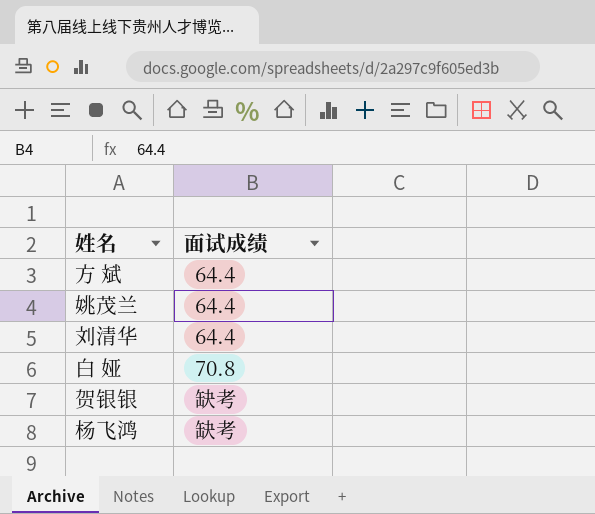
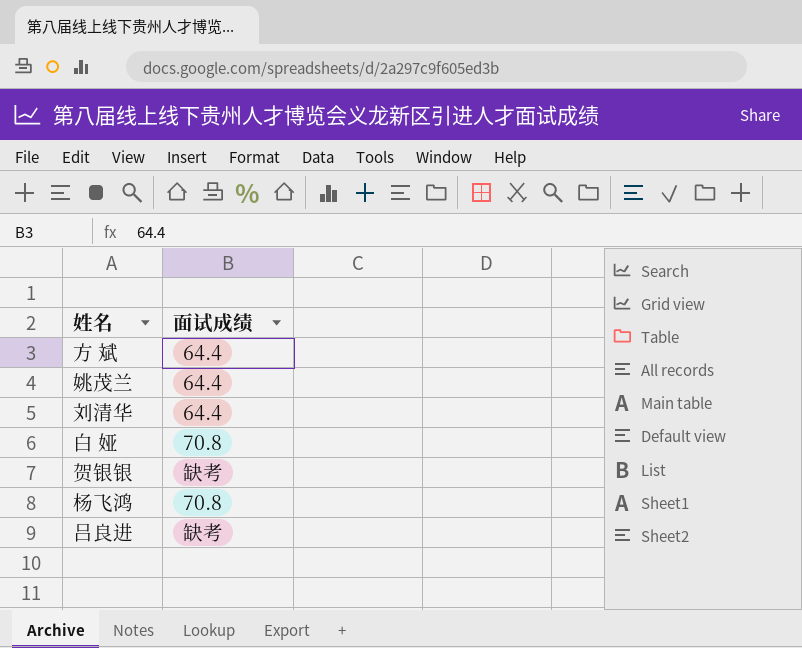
杨飞鸿 | 面试成绩: 缺考 -> 70.8
row 吕良进: none -> 缺考

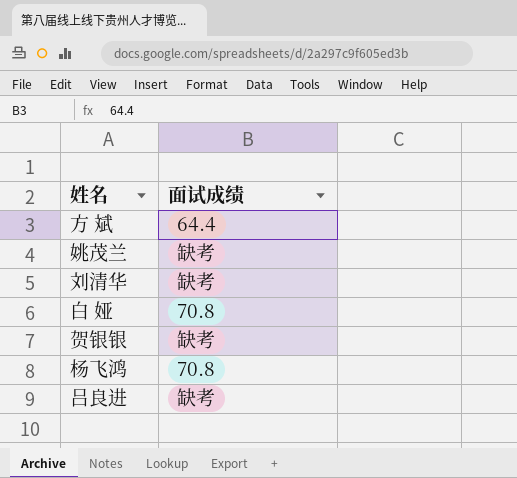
姚茂兰 | 面试成绩: 64.4 -> 缺考
刘清华 | 面试成绩: 64.4 -> 缺考

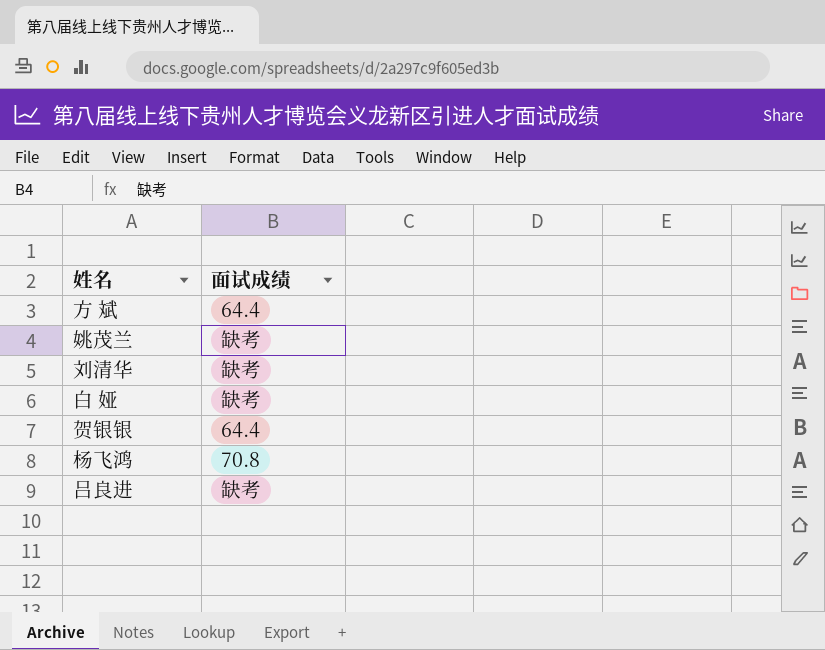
白 娅 | 面试成绩: 70.8 -> 缺考
贺银银 | 面试成绩: 缺考 -> 64.4

